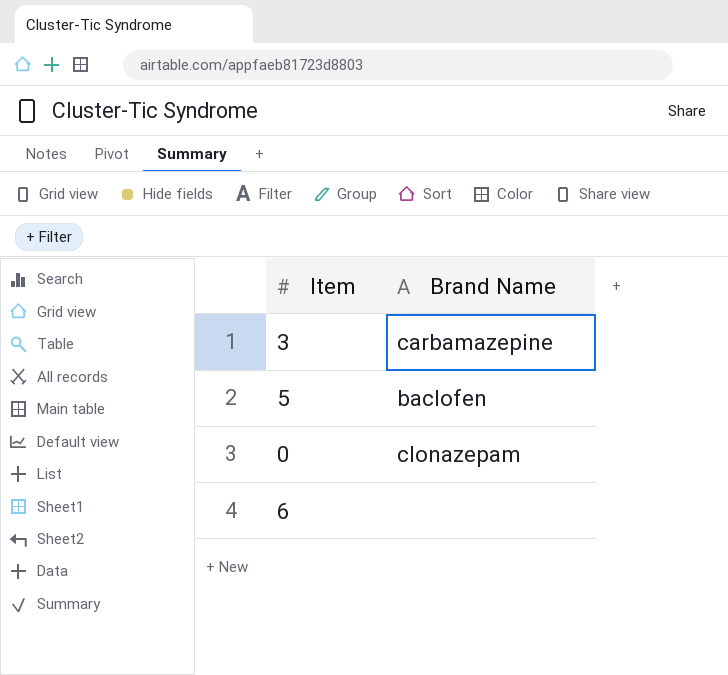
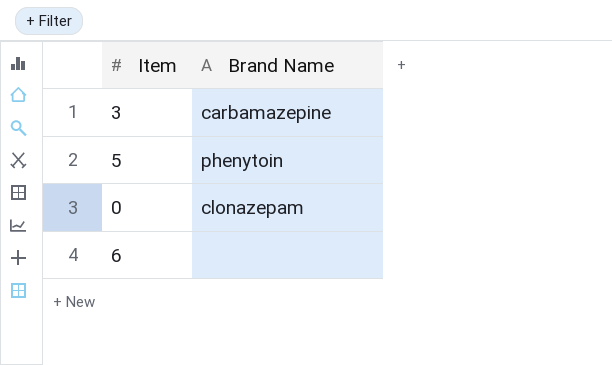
5 | Brand Name: baclofen -> phenytoin

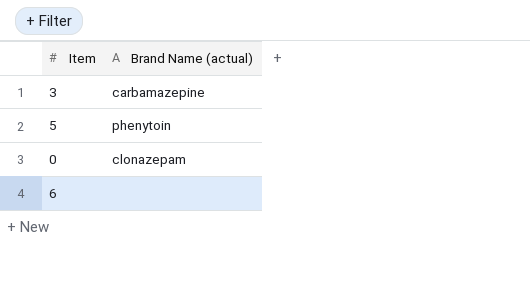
column name: Brand Name -> Brand Name (actual)

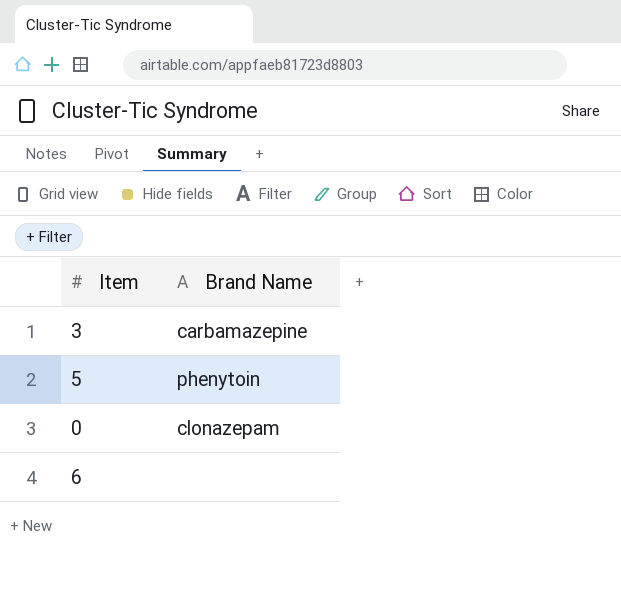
column name: Brand Name (actual) -> Brand Name

